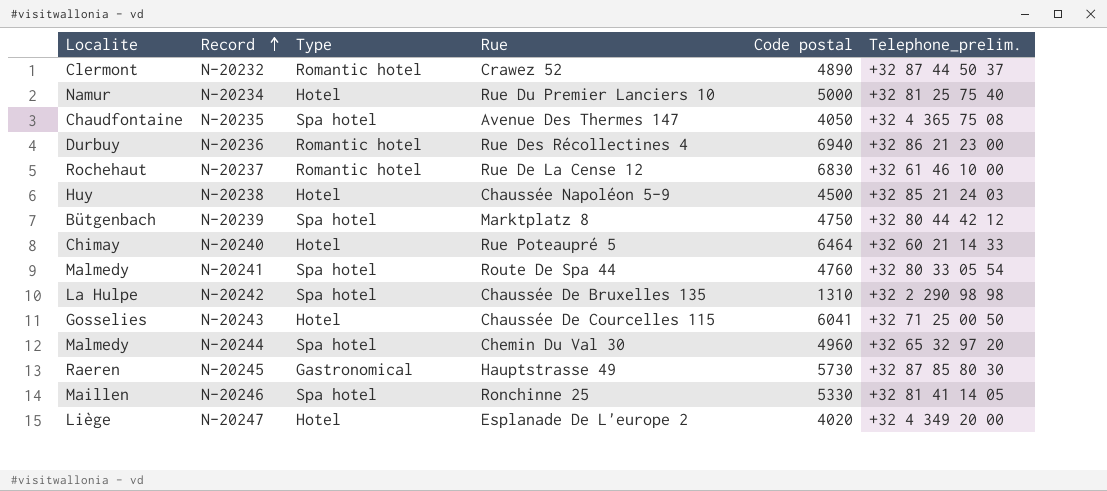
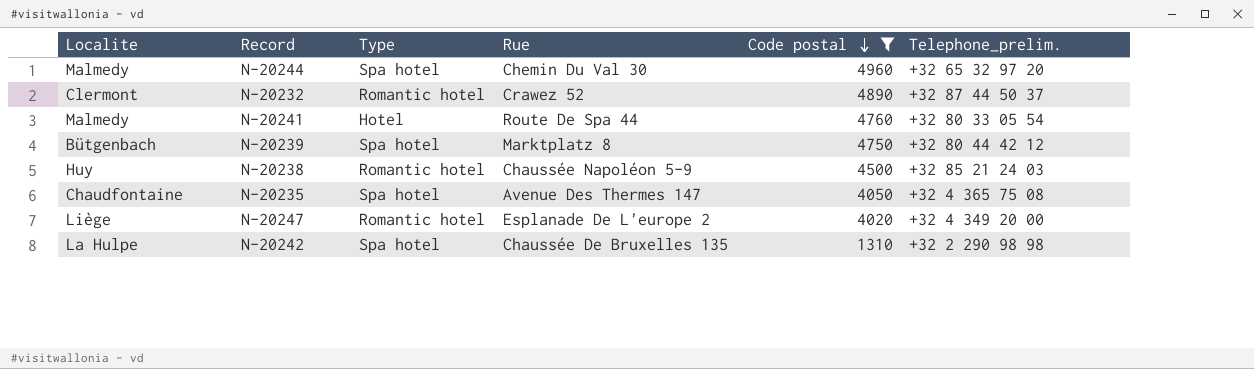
filter: none -> Code postal <= 4960
row order: Record ascending -> Code postal descending
N-20241 | Type: Spa hotel -> Hotel
N-20238 | Type: Hotel -> Romantic hotel
N-20247 | Type: Hotel -> Romantic hotel

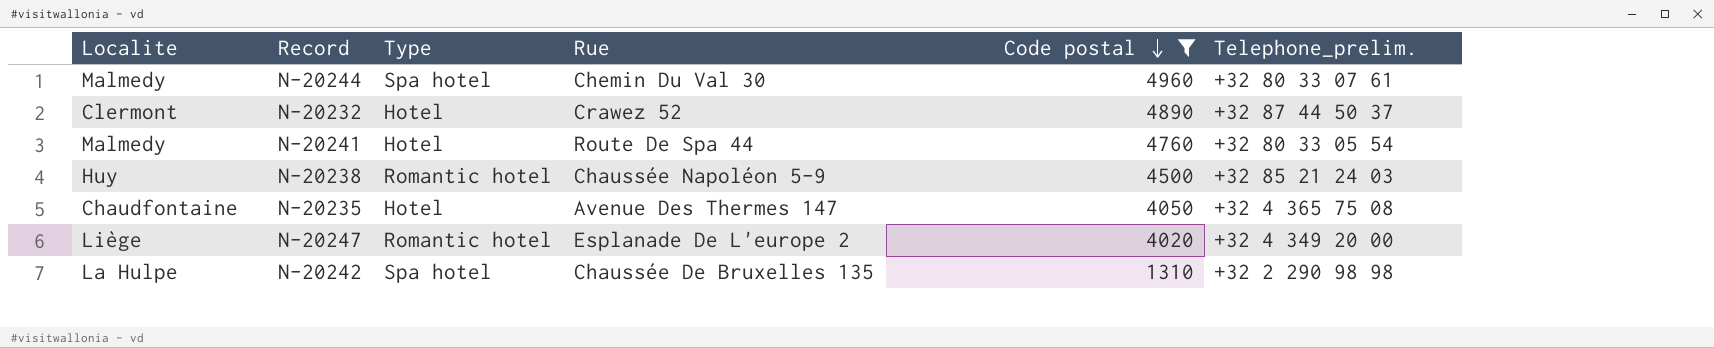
row N-20239: Bütgenbach | Spa hotel | Marktplatz 8 | 4750 | +32 80 44 42 12 -> none
N-20244 | Telephone_prelim.: +32 65 32 97 20 -> +32 80 33 07 61
N-20232 | Type: Romantic hotel -> Hotel
N-20235 | Type: Spa hotel -> Hotel

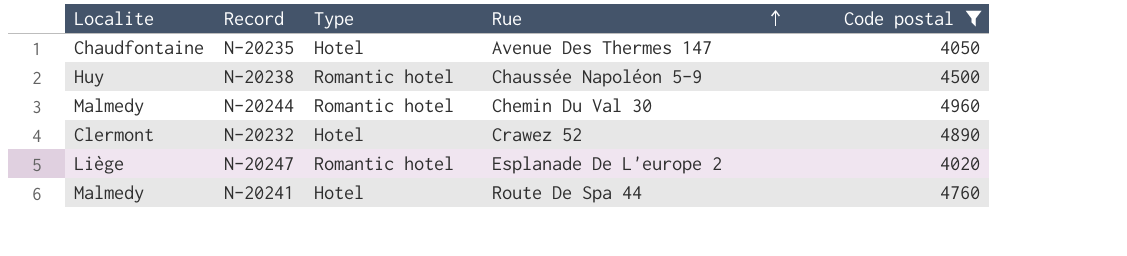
row order: Code postal descending -> Rue ascending
column Telephone_prelim. | position: 6 -> none
row N-20242: La Hulpe | Spa hotel | Chaussée De Bruxelles 135 | 1310 | +32 2 290 98 98 -> none
N-20244 | Type: Spa hotel -> Romantic hotel

